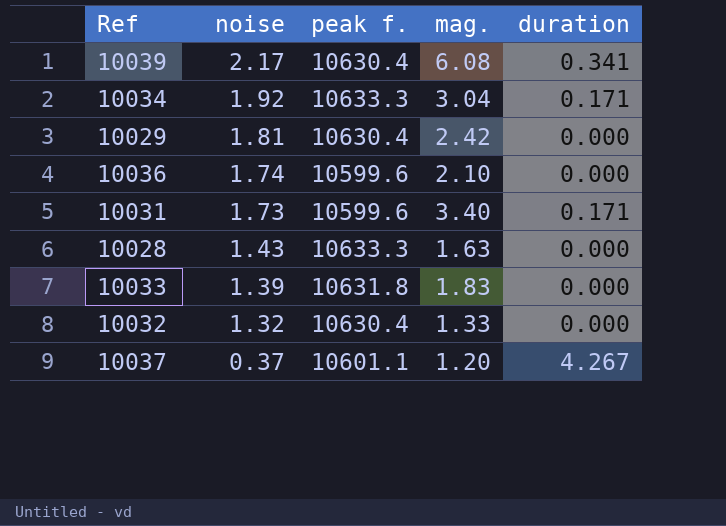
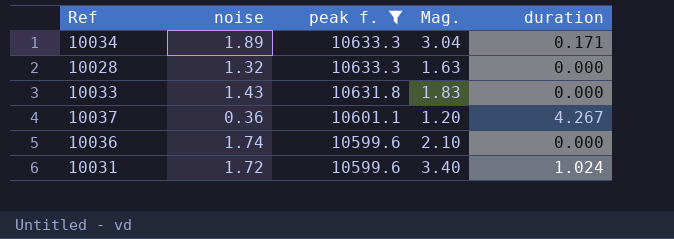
filter: none -> peak f. != 10630.4
row order: noise descending -> peak f. descending
column name: mag. -> Mag.
10034 | noise: 1.92 -> 1.89
10028 | noise: 1.43 -> 1.32
10033 | noise: 1.39 -> 1.43
10037 | noise: 0.37 -> 0.36
10031 | noise: 1.73 -> 1.72
10031 | duration: 0.171 -> 1.024

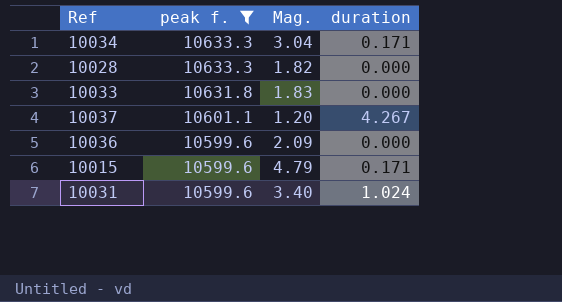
column noise | position: 2 -> none
10028 | Mag.: 1.63 -> 1.82
10036 | Mag.: 2.10 -> 2.09
row 10015: none -> 10599.6 | 4.79 | 0.171

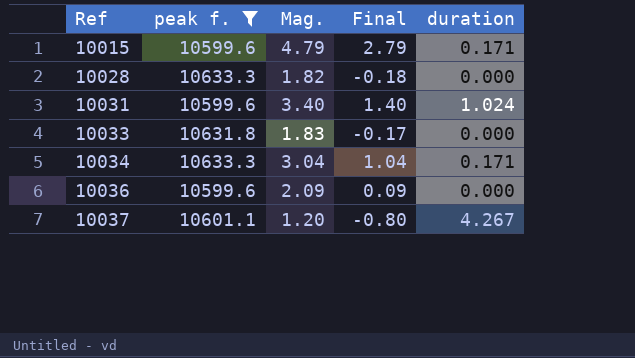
row order: peak f. descending -> Ref ascending
column Final | formula: none -> [Mag.] - 2

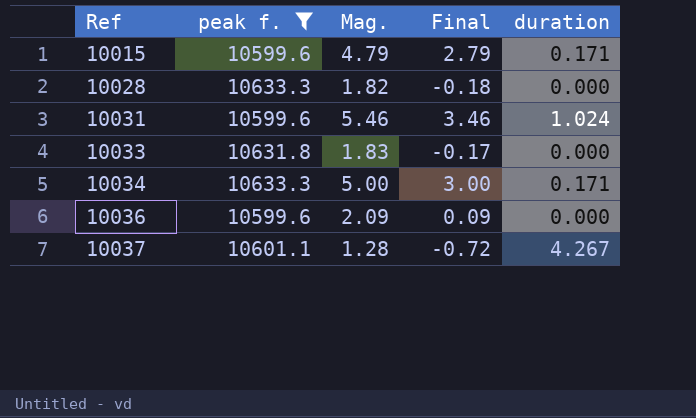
10031 | Mag.: 3.40 -> 5.46
10031 | Final: 1.40 -> 3.46
10034 | Mag.: 3.04 -> 5.00
10034 | Final: 1.04 -> 3.00
10037 | Mag.: 1.20 -> 1.28
10037 | Final: -0.80 -> -0.72

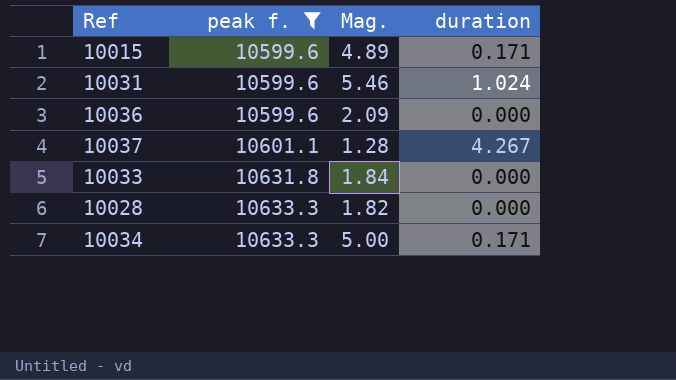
row order: Ref ascending -> peak f. ascending
column Final | formula: [Mag.] - 2 -> none
10015 | Mag.: 4.79 -> 4.89
10033 | Mag.: 1.83 -> 1.84

